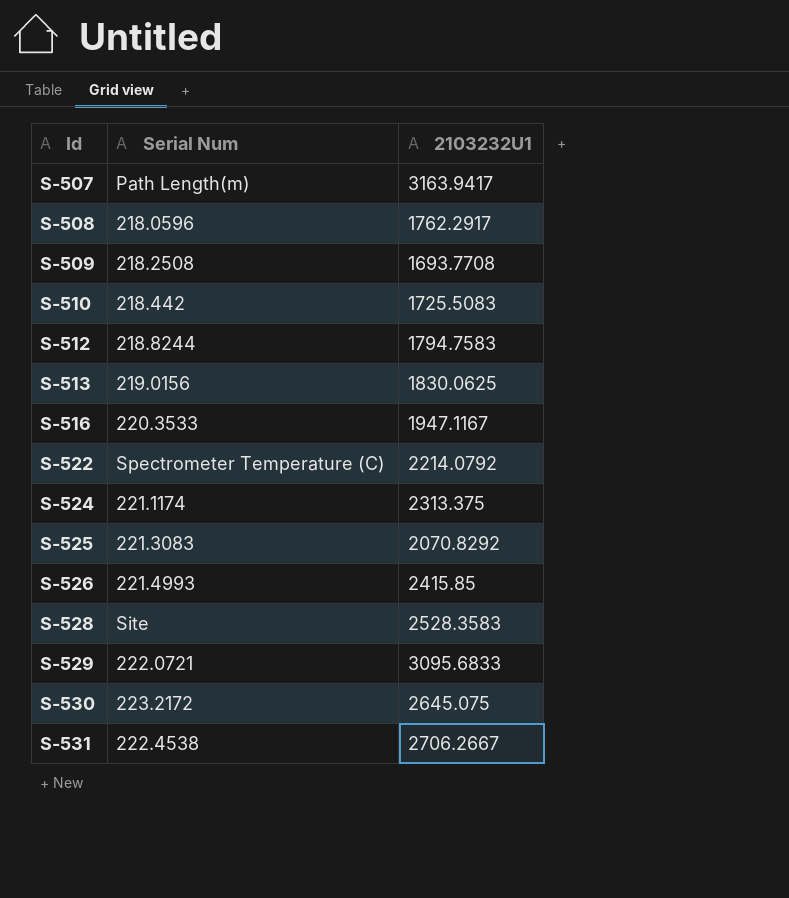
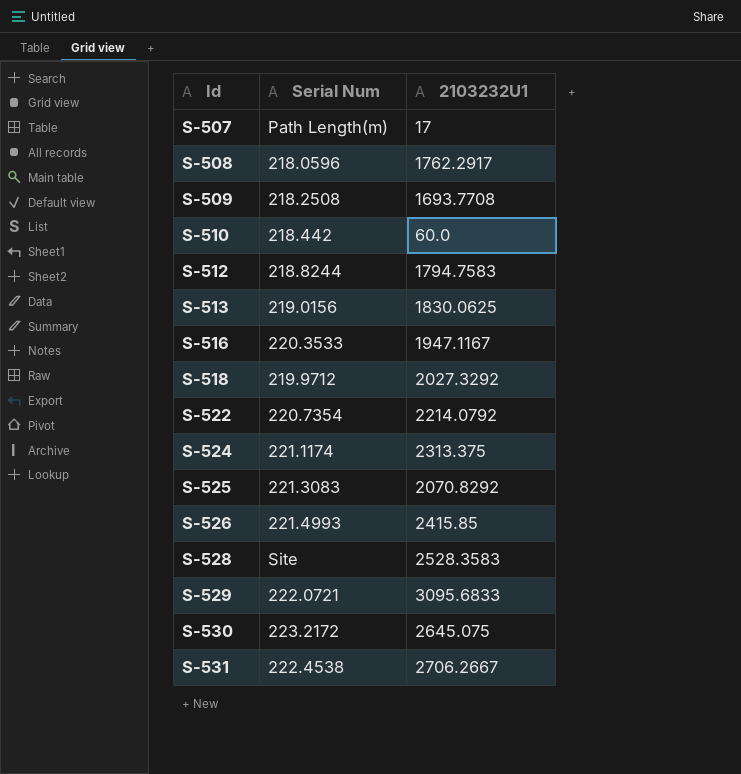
S-507 | 2103232U1: 3163.9417 -> 17
S-510 | 2103232U1: 1725.5083 -> 60.0
row S-518: none -> 219.9712 | 2027.3292
S-522 | Serial Num: Spectrometer Temperature (C) -> 220.7354

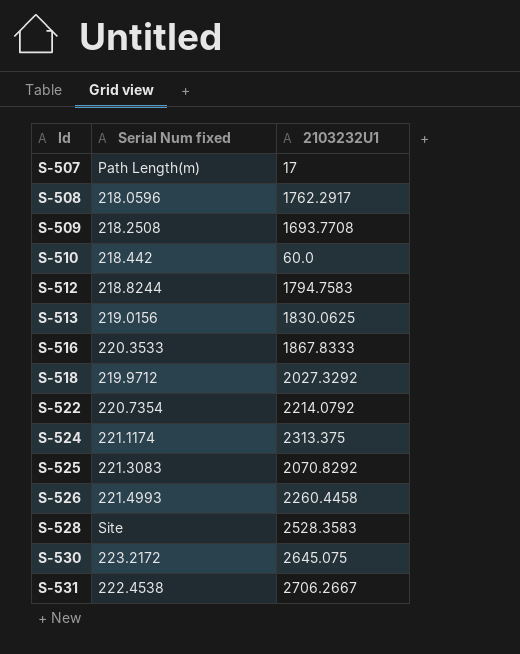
column name: Serial Num -> Serial Num fixed
row S-529: 222.0721 | 3095.6833 -> none
S-516 | 2103232U1: 1947.1167 -> 1867.8333
S-526 | 2103232U1: 2415.85 -> 2260.4458

